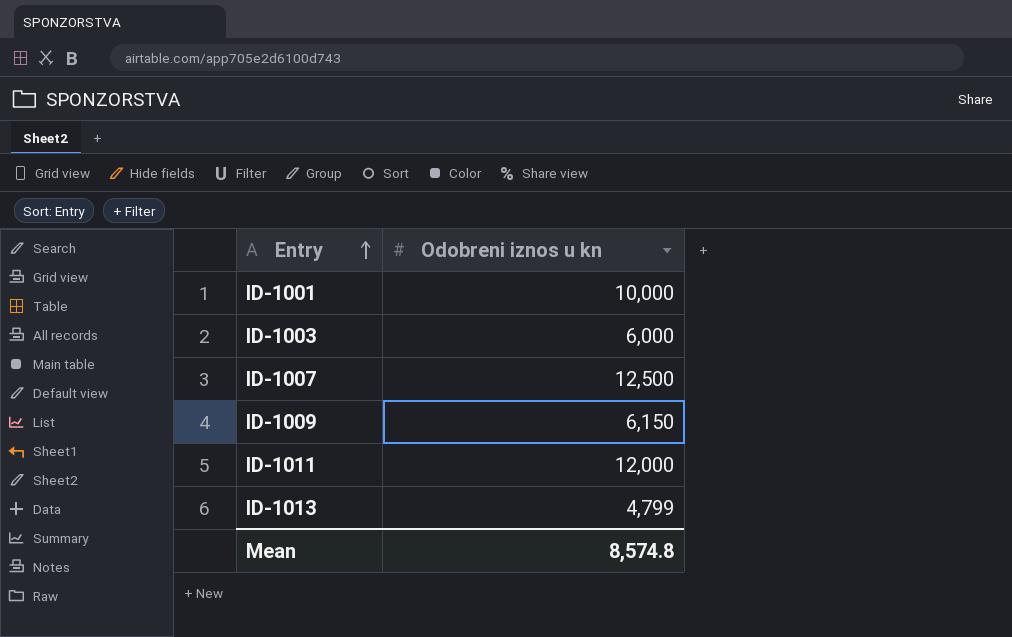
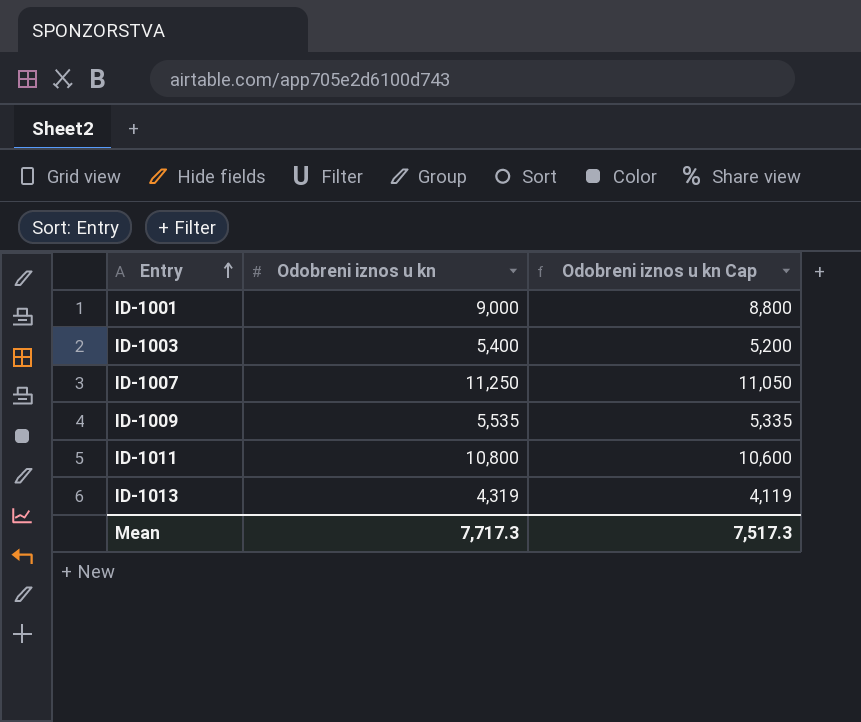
column Odobreni iznos u kn Cap | formula: none -> [Odobreni iznos u kn] - 200
ID-1001 | Odobreni iznos u kn: 10,000 -> 9,000
ID-1003 | Odobreni iznos u kn: 6,000 -> 5,400
ID-1007 | Odobreni iznos u kn: 12,500 -> 11,250
ID-1009 | Odobreni iznos u kn: 6,150 -> 5,535
ID-1011 | Odobreni iznos u kn: 12,000 -> 10,800
ID-1013 | Odobreni iznos u kn: 4,799 -> 4,319
Mean | Odobreni iznos u kn: 8,574.8 -> 7,717.3

